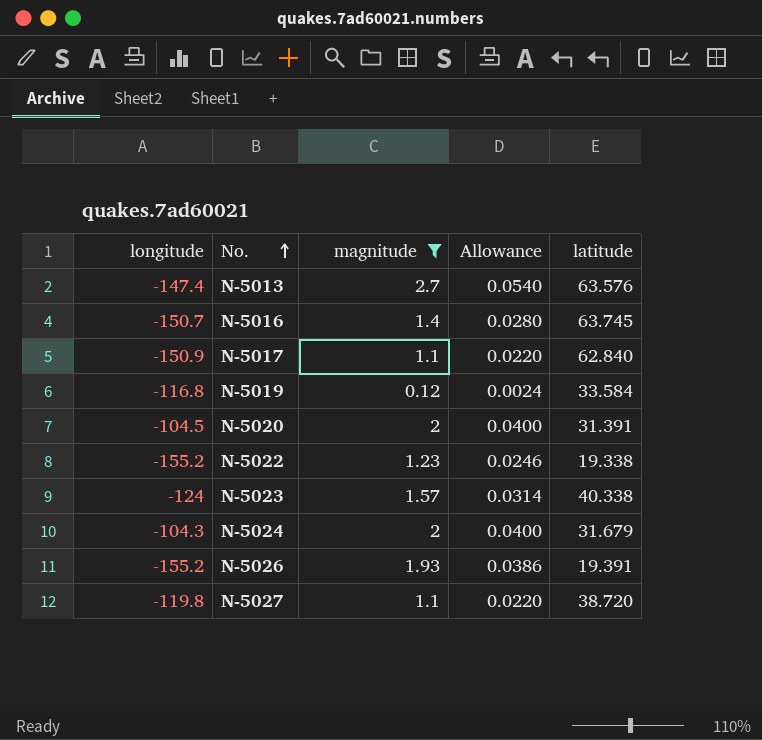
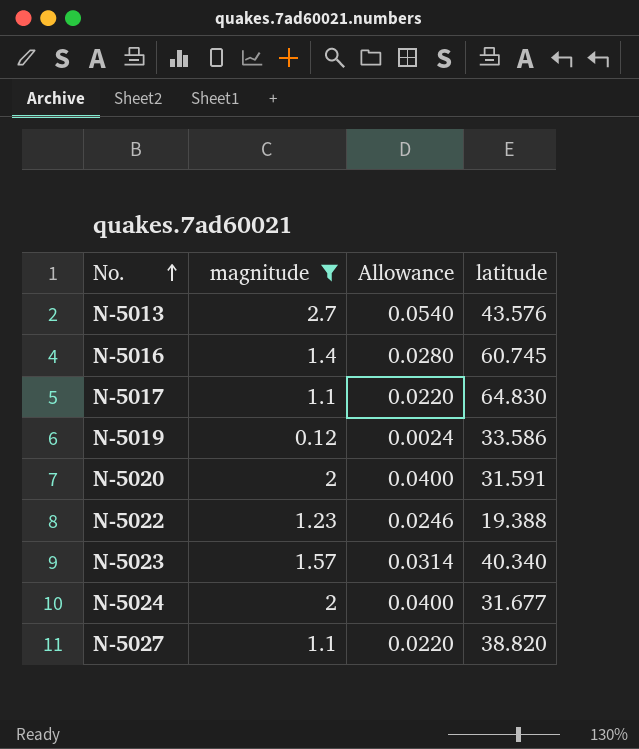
column longitude | position: 1 -> none
row N-5026: -155.2 | 1.93 | 0.0386 | 19.391 -> none
N-5013 | latitude: 63.576 -> 43.576
N-5016 | latitude: 63.745 -> 60.745
N-5017 | latitude: 62.840 -> 64.830
N-5019 | latitude: 33.584 -> 33.586
N-5020 | latitude: 31.391 -> 31.591
N-5022 | latitude: 19.338 -> 19.388
N-5023 | latitude: 40.338 -> 40.340
N-5024 | latitude: 31.679 -> 31.677
N-5027 | latitude: 38.720 -> 38.820

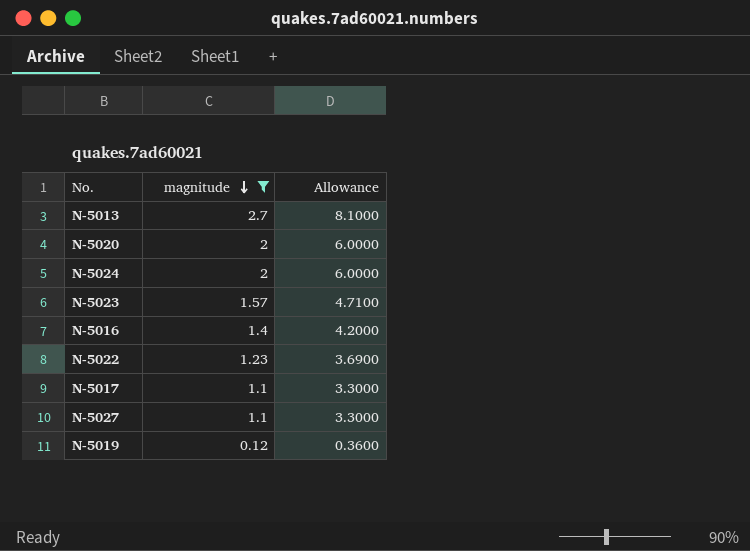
row order: No. ascending -> magnitude descending
column latitude | position: 4 -> none
column Allowance | formula: [magnitude] * 0.02 -> [magnitude] * 3

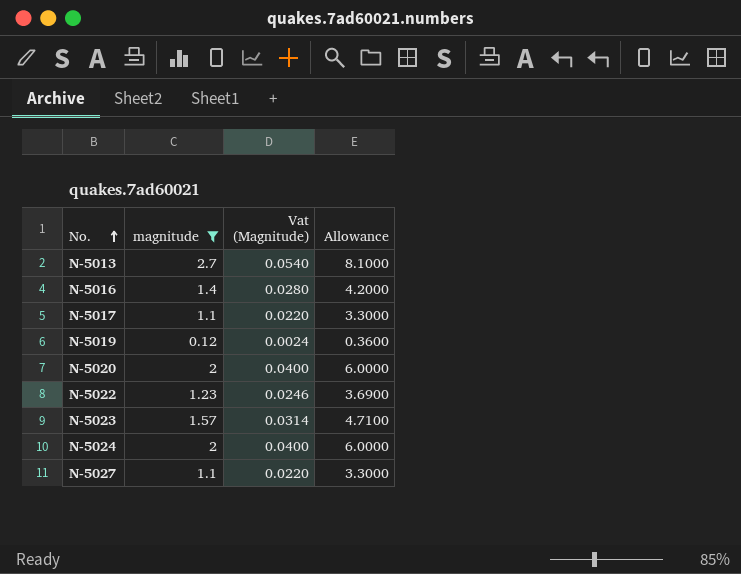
row order: magnitude descending -> No. ascending
column Vat (Magnitude) | formula: none -> [magnitude] * 0.02

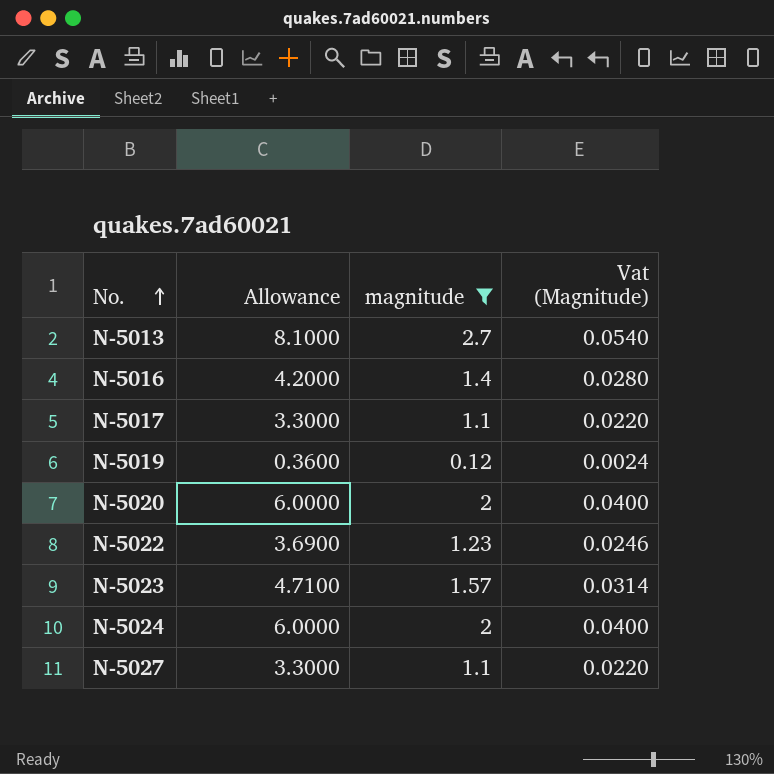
column Allowance | position: 4 -> 2

